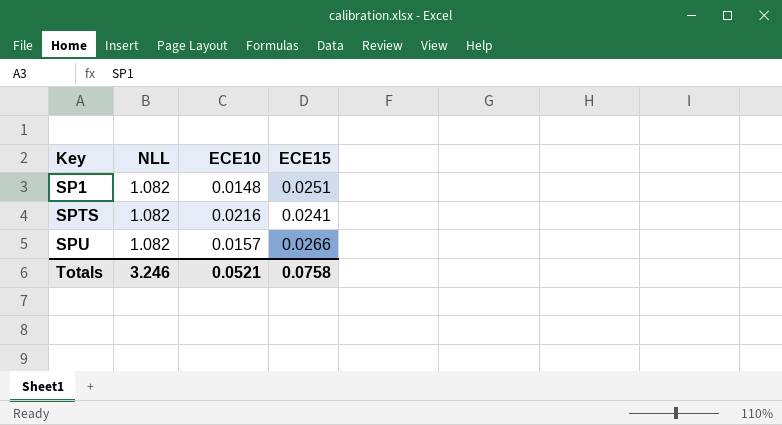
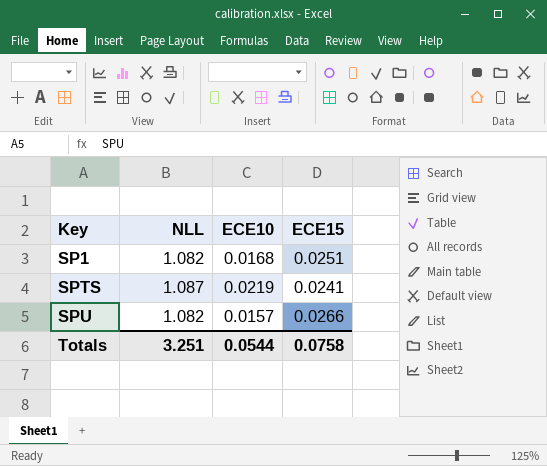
SP1 | ECE10: 0.0148 -> 0.0168
SPTS | NLL: 1.082 -> 1.087
SPTS | ECE10: 0.0216 -> 0.0219
Totals | NLL: 3.246 -> 3.251
Totals | ECE10: 0.0521 -> 0.0544

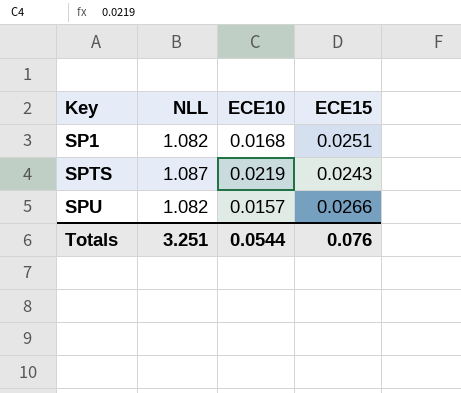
SPTS | ECE15: 0.0241 -> 0.0243
Totals | ECE15: 0.0758 -> 0.076

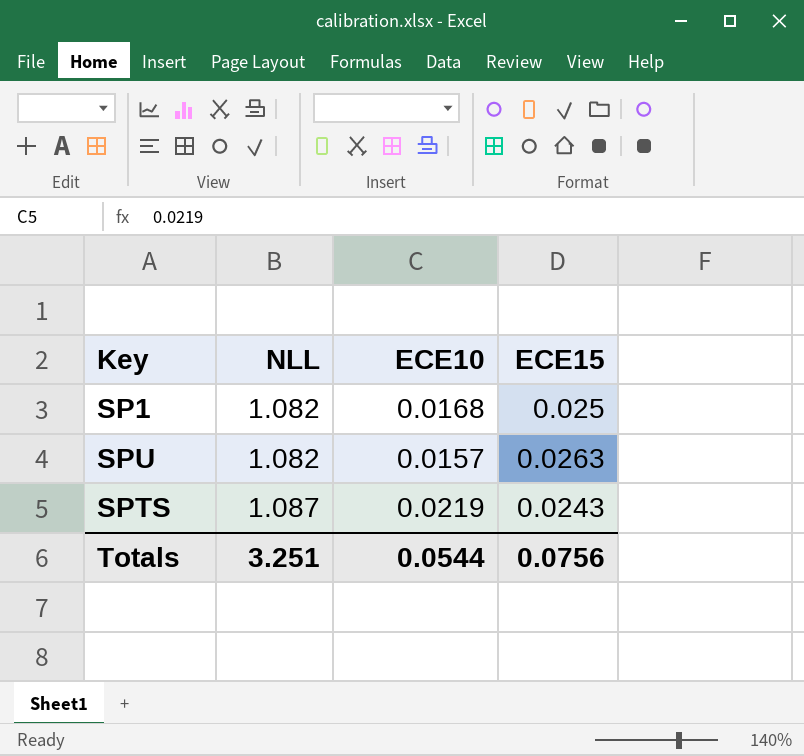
row order: Key ascending -> NLL ascending
SP1 | ECE15: 0.0251 -> 0.025
SPU | ECE15: 0.0266 -> 0.0263
Totals | ECE15: 0.076 -> 0.0756

